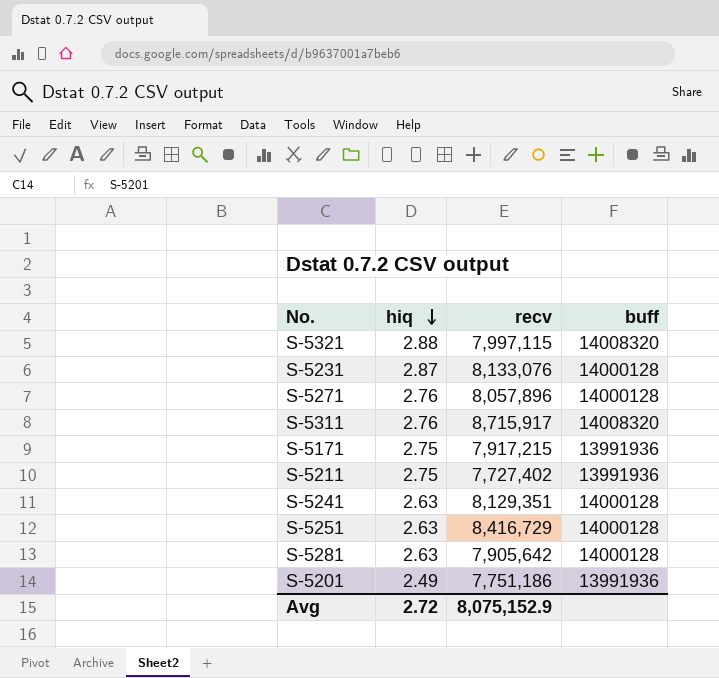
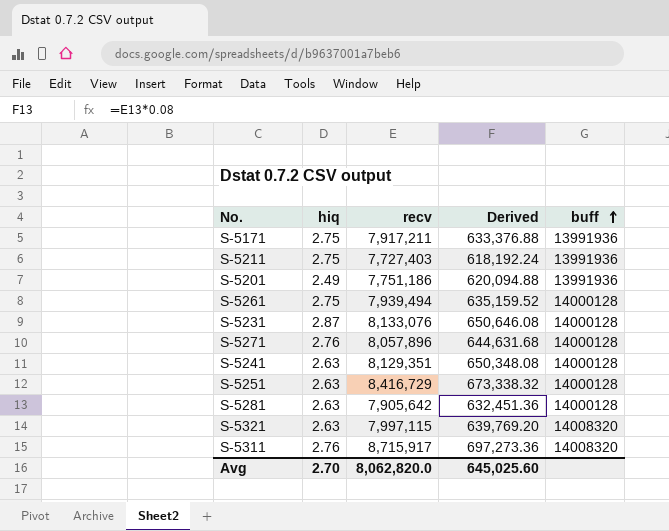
row order: hiq descending -> buff ascending
column Derived | formula: none -> [recv] * 0.08
S-5171 | recv: 7,917,215 -> 7,917,211
S-5211 | recv: 7,727,402 -> 7,727,403
row S-5261: none -> 2.75 | 7,939,494 | 635,159.52 | 14000128
S-5321 | hiq: 2.88 -> 2.63
Avg | hiq: 2.72 -> 2.70
Avg | recv: 8,075,152.9 -> 8,062,820.0

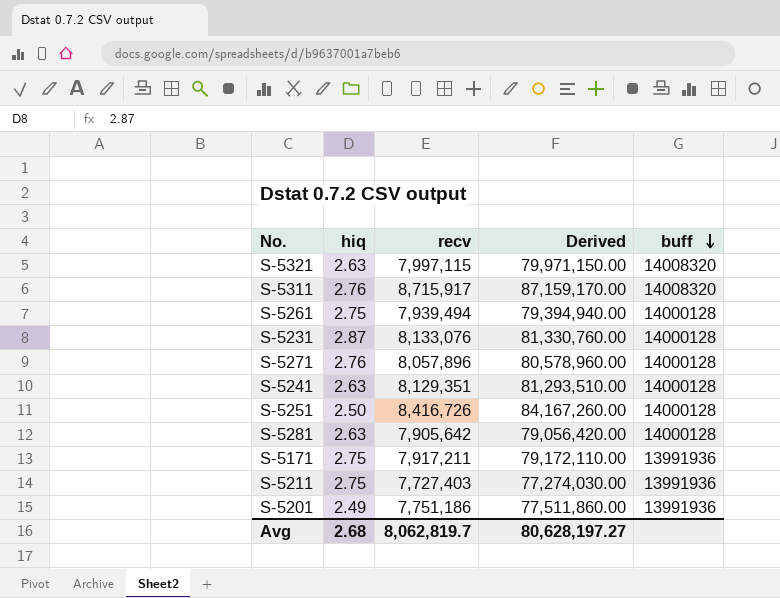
row order: buff ascending -> buff descending
column Derived | formula: [recv] * 0.08 -> [recv] * 10
S-5251 | hiq: 2.63 -> 2.50
S-5251 | recv: 8,416,729 -> 8,416,726
Avg | hiq: 2.70 -> 2.68
Avg | recv: 8,062,820.0 -> 8,062,819.7
Avg | Derived: 645,025.60 -> 80,628,197.27

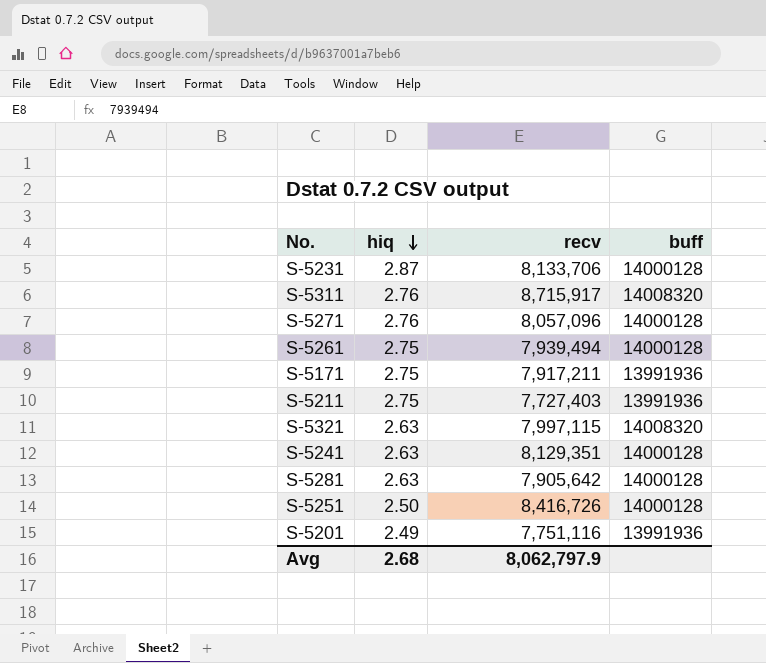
row order: buff descending -> hiq descending
column Derived | formula: [recv] * 10 -> none
S-5231 | recv: 8,133,076 -> 8,133,706
S-5271 | recv: 8,057,896 -> 8,057,096
S-5201 | recv: 7,751,186 -> 7,751,116
Avg | recv: 8,062,819.7 -> 8,062,797.9

